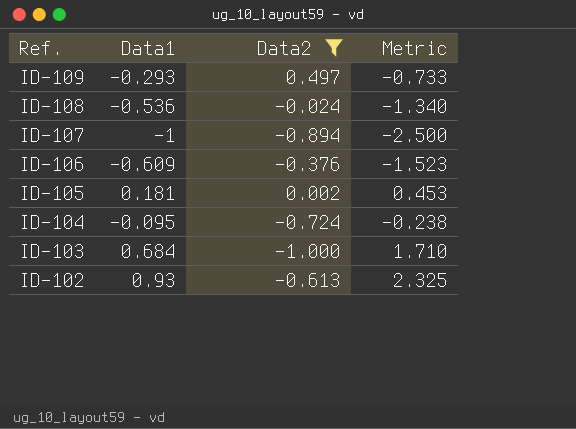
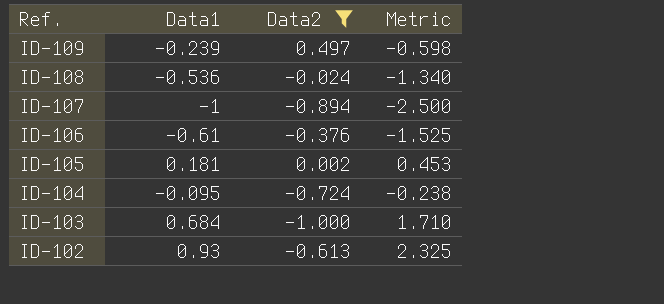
ID-109 | Data1: -0.293 -> -0.239
ID-109 | Metric: -0.733 -> -0.598
ID-106 | Data1: -0.609 -> -0.61
ID-106 | Metric: -1.523 -> -1.525

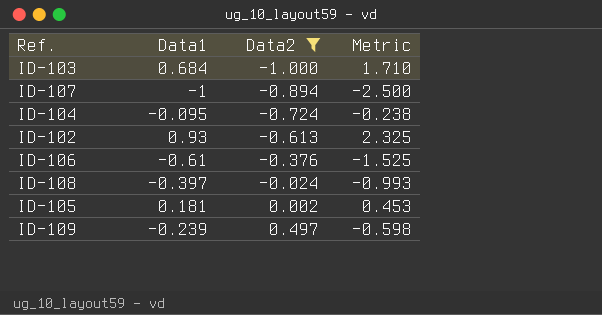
row order: Ref. descending -> Data2 ascending
ID-108 | Data1: -0.536 -> -0.397
ID-108 | Metric: -1.340 -> -0.993

